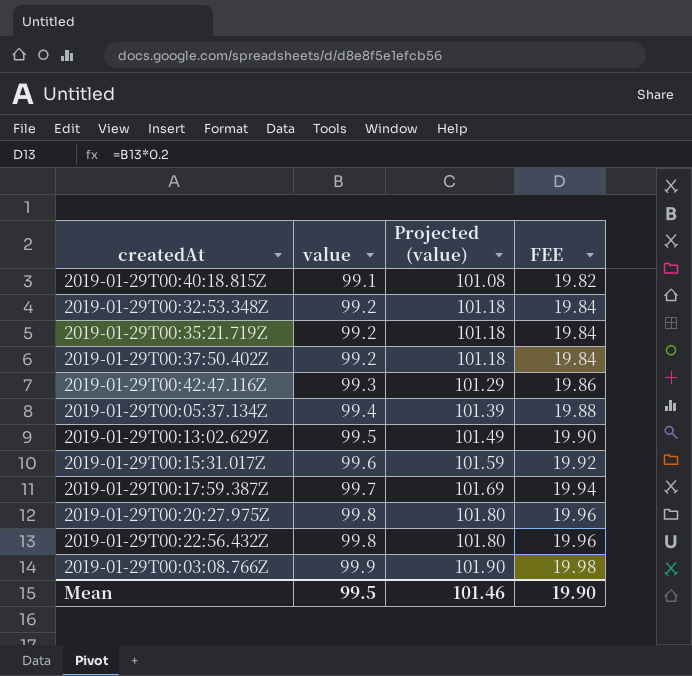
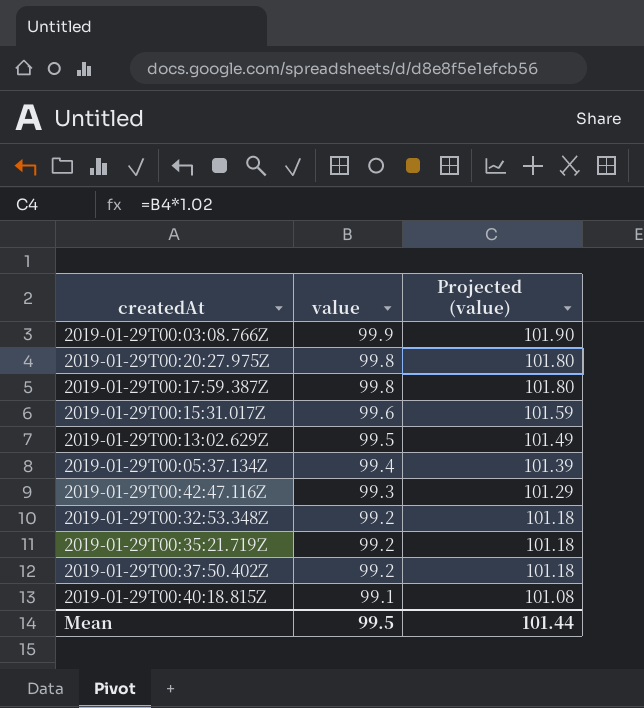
row order: value ascending -> value descending
column FEE | formula: [value] * 0.2 -> none
row 2019-01-29T00:22:56.432Z: 99.8 | 101.80 | 19.96 -> none
2019-01-29T00:17:59.387Z | value: 99.7 -> 99.8
2019-01-29T00:17:59.387Z | Projected (value): 101.69 -> 101.80
Mean | Projected (value): 101.46 -> 101.44

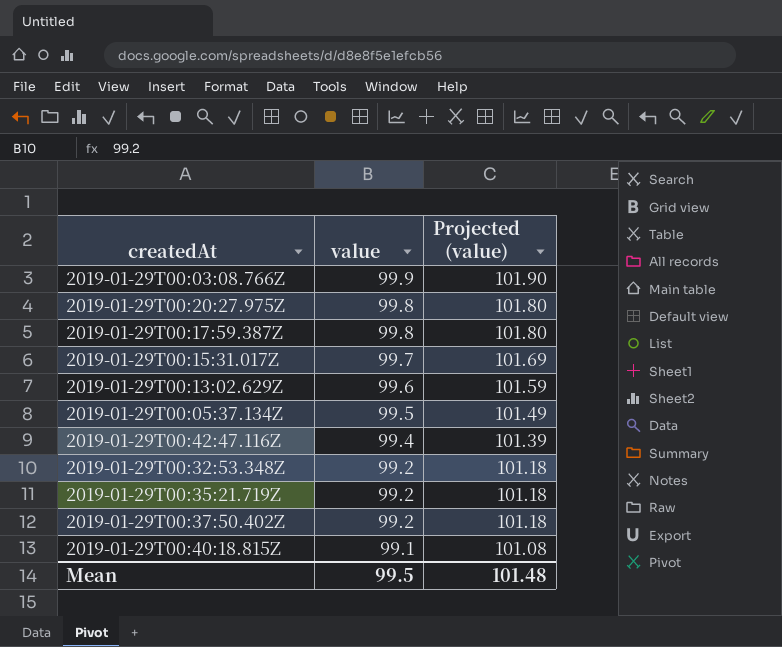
2019-01-29T00:15:31.017Z | value: 99.6 -> 99.7
2019-01-29T00:15:31.017Z | Projected (value): 101.59 -> 101.69
2019-01-29T00:13:02.629Z | value: 99.5 -> 99.6
2019-01-29T00:13:02.629Z | Projected (value): 101.49 -> 101.59
2019-01-29T00:05:37.134Z | value: 99.4 -> 99.5
2019-01-29T00:05:37.134Z | Projected (value): 101.39 -> 101.49
2019-01-29T00:42:47.116Z | value: 99.3 -> 99.4
2019-01-29T00:42:47.116Z | Projected (value): 101.29 -> 101.39
Mean | Projected (value): 101.44 -> 101.48

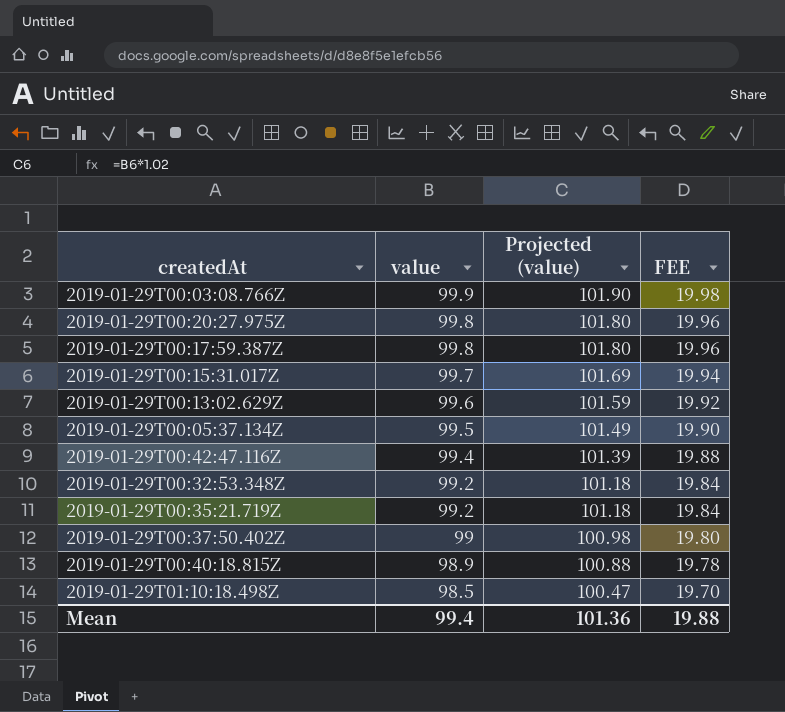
column FEE | formula: none -> [value] * 0.2
2019-01-29T00:37:50.402Z | value: 99.2 -> 99
2019-01-29T00:37:50.402Z | Projected (value): 101.18 -> 100.98
2019-01-29T00:40:18.815Z | value: 99.1 -> 98.9
2019-01-29T00:40:18.815Z | Projected (value): 101.08 -> 100.88
row 2019-01-29T01:10:18.498Z: none -> 98.5 | 100.47 | 19.70
Mean | value: 99.5 -> 99.4
Mean | Projected (value): 101.48 -> 101.36

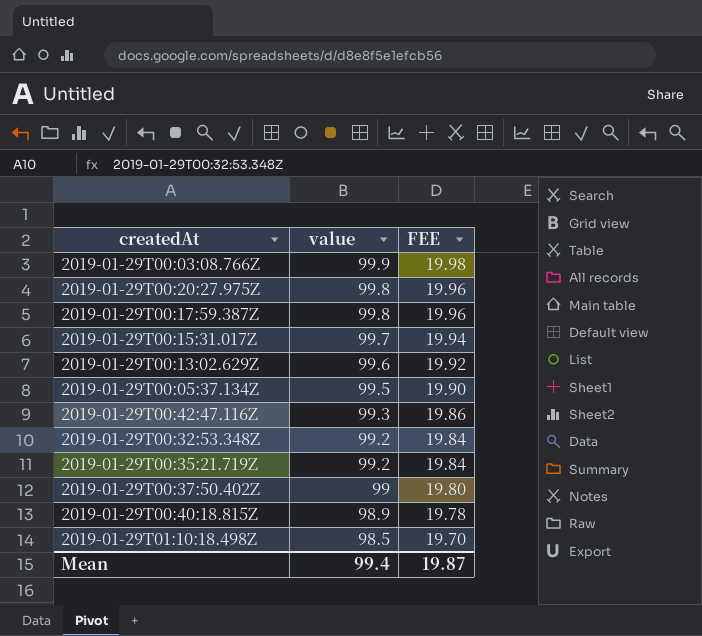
column Projected (value) | formula: [value] * 1.02 -> none
2019-01-29T00:42:47.116Z | value: 99.4 -> 99.3
2019-01-29T00:42:47.116Z | FEE: 19.88 -> 19.86
Mean | FEE: 19.88 -> 19.87

